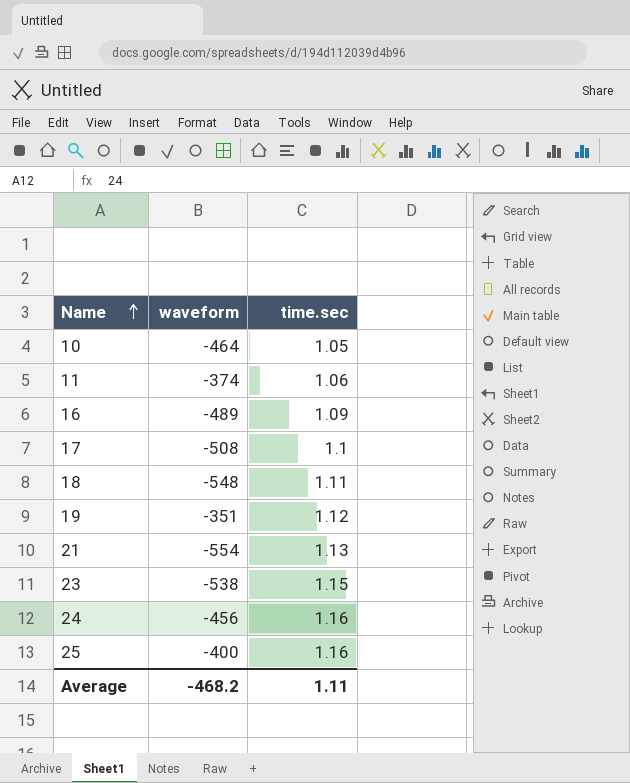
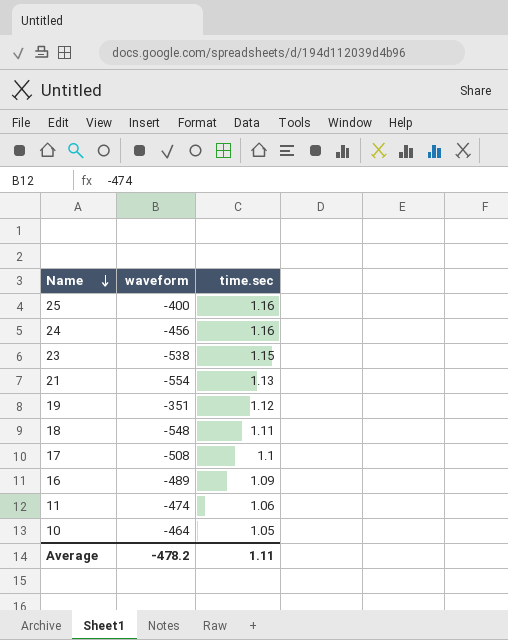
row order: Name ascending -> Name descending
11 | waveform: -374 -> -474
Average | waveform: -468.2 -> -478.2

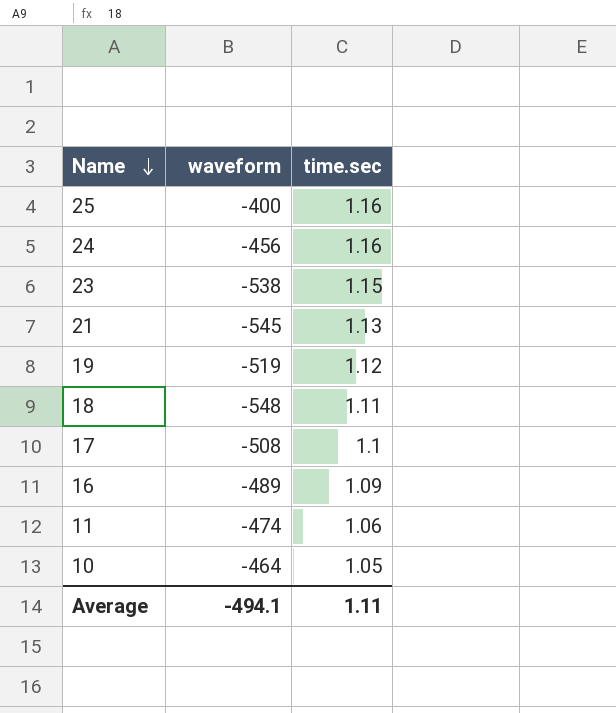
21 | waveform: -554 -> -545
19 | waveform: -351 -> -519
Average | waveform: -478.2 -> -494.1

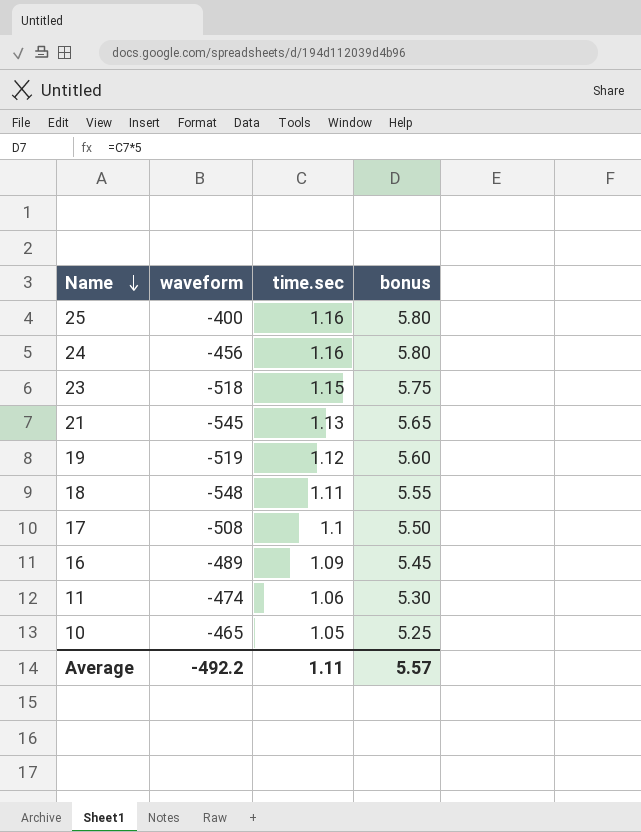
column bonus | formula: none -> [time.sec] * 5
23 | waveform: -538 -> -518
10 | waveform: -464 -> -465
Average | waveform: -494.1 -> -492.2

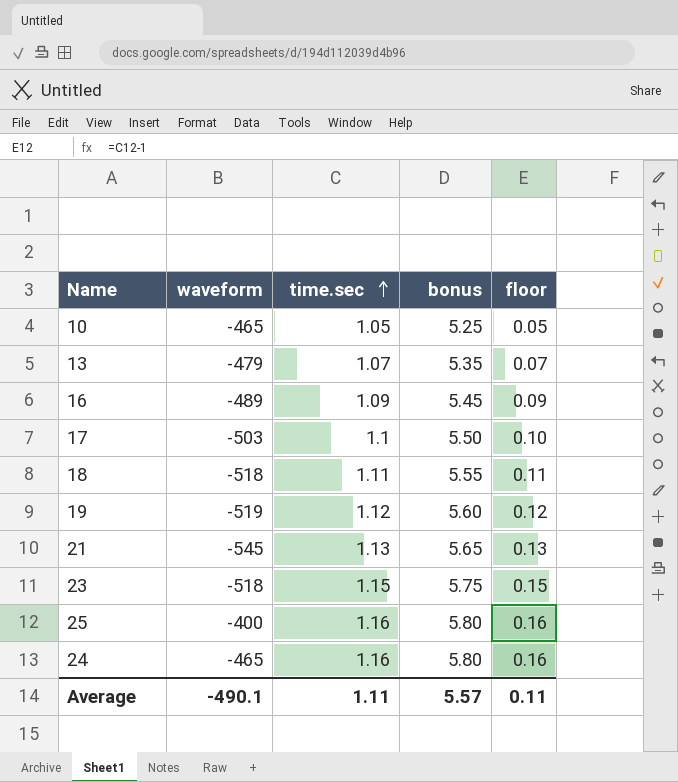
row order: Name descending -> time.sec ascending
column floor | formula: none -> [time.sec] - 1
row 11: -474 | 1.06 | 5.30 -> none
row 13: none -> -479 | 1.07 | 5.35 | 0.07
17 | waveform: -508 -> -503
18 | waveform: -548 -> -518
24 | waveform: -456 -> -465
Average | waveform: -492.2 -> -490.1

